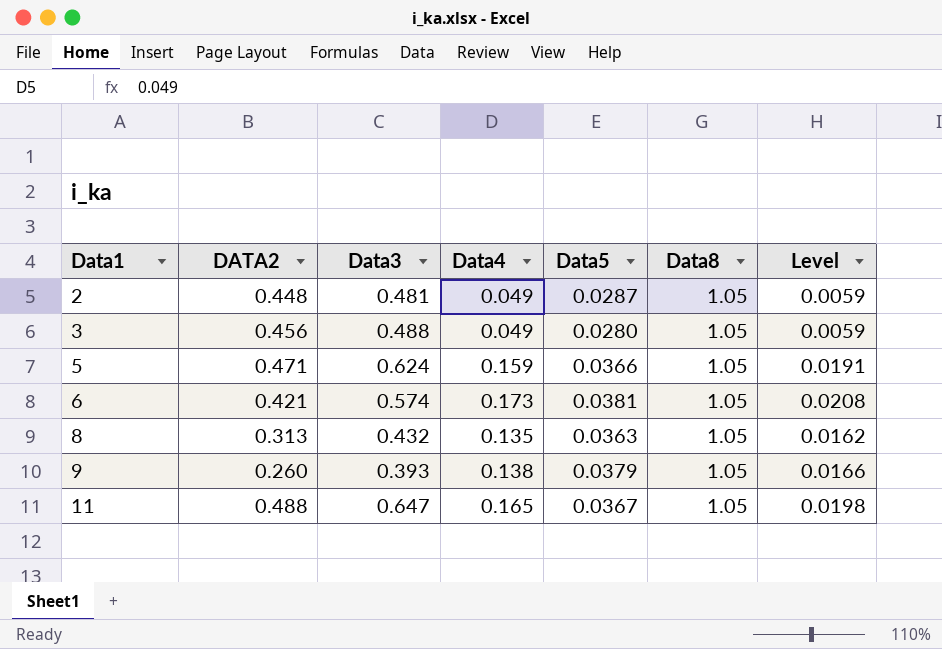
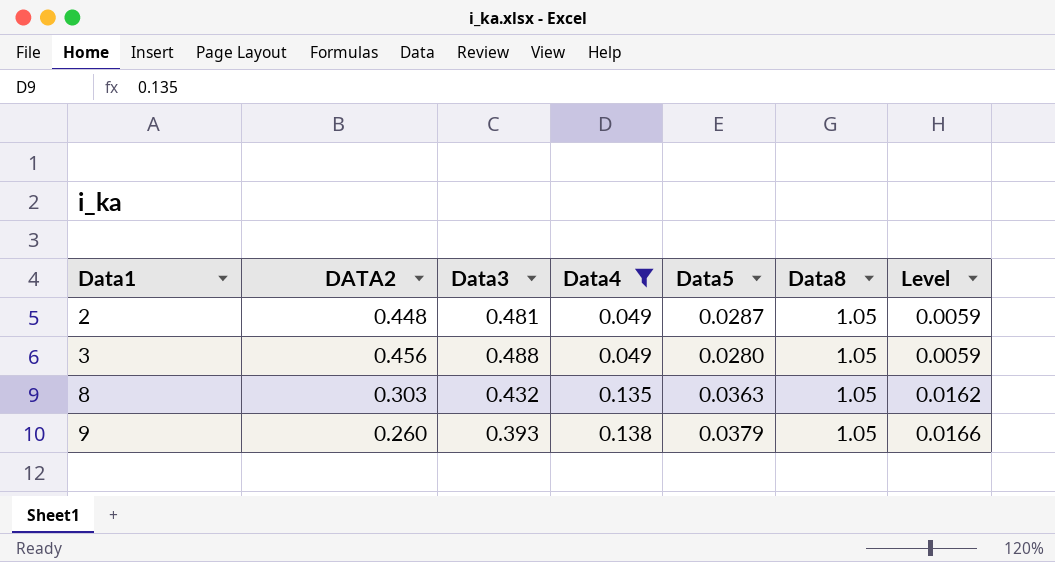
filter: none -> Data4 <= 0.138
8 | DATA2: 0.313 -> 0.303

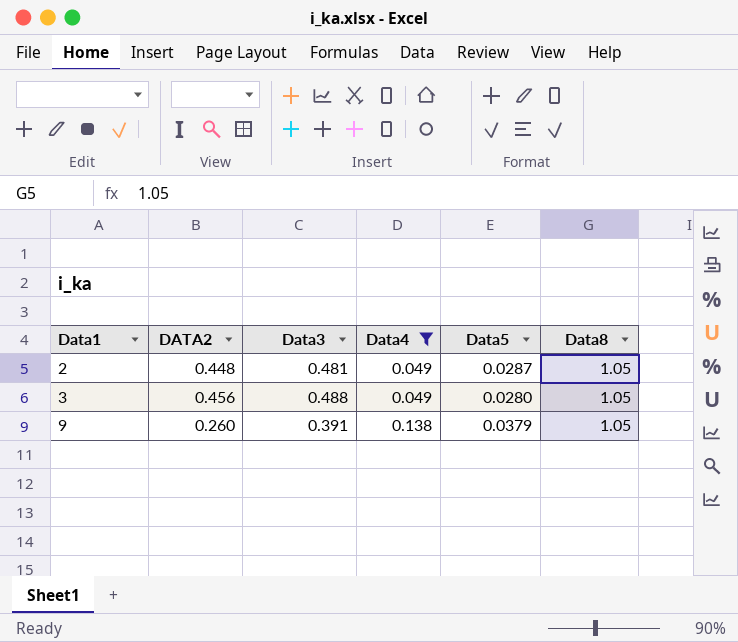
column Level | formula: [Data4] * 0.12 -> none
row 8: 0.303 | 0.432 | 0.135 | 0.0363 | 1.05 | 0.0162 -> none
9 | Data3: 0.393 -> 0.391

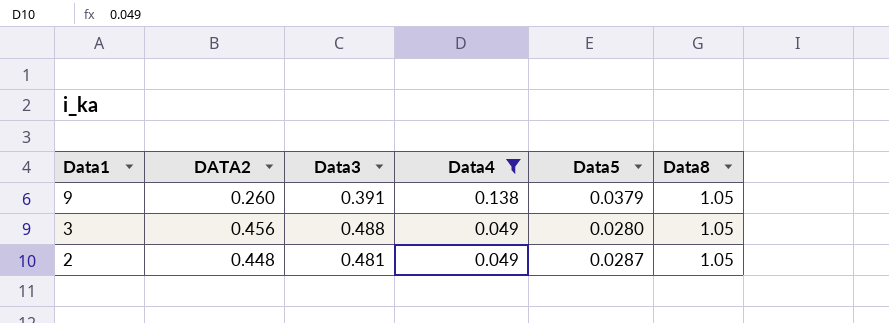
row order: Data1 ascending -> Data1 descending

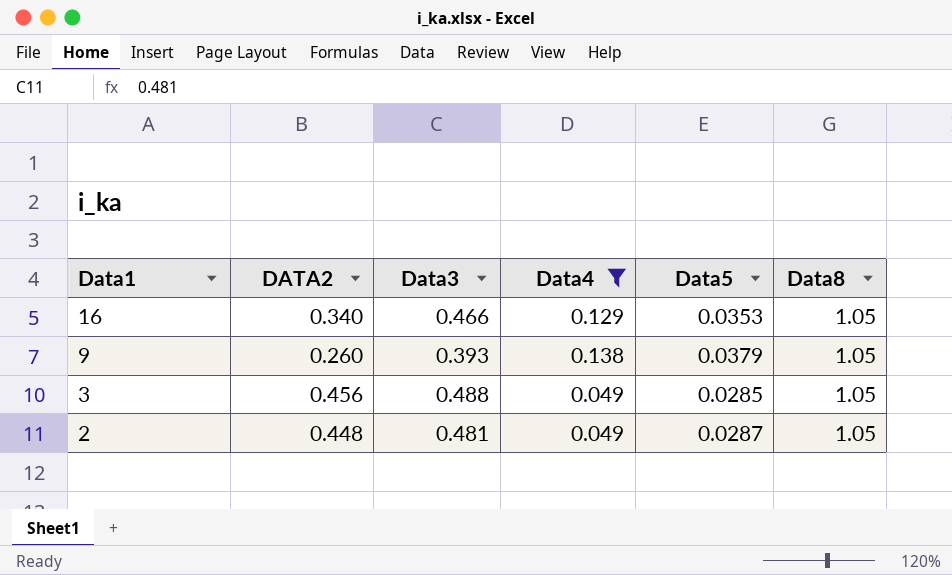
row 16: none -> 0.340 | 0.466 | 0.129 | 0.0353 | 1.05
9 | Data3: 0.391 -> 0.393
3 | Data5: 0.0280 -> 0.0285

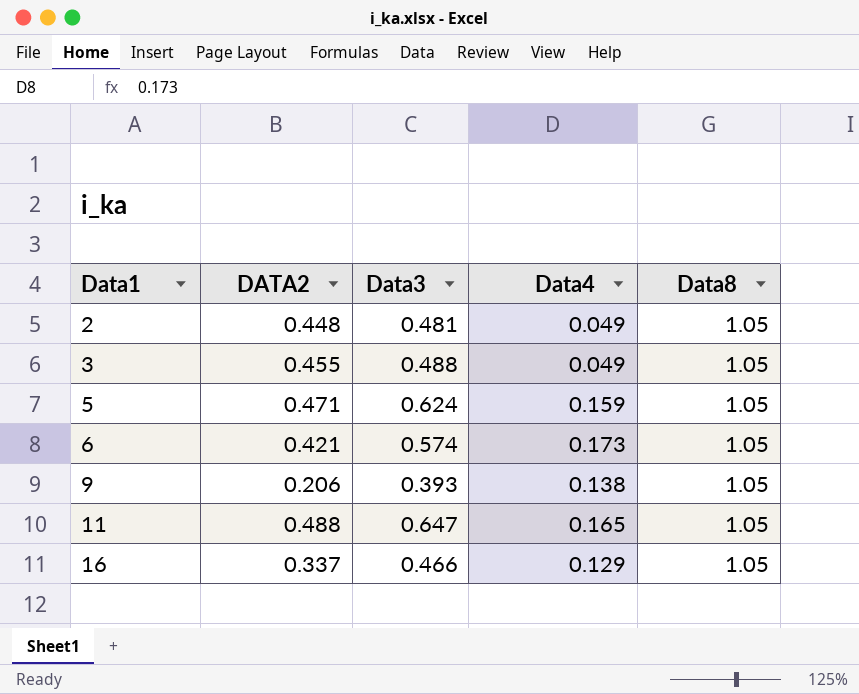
filter: Data4 <= 0.138 -> none
row order: Data1 descending -> Data1 ascending
column Data5 | position: 5 -> none
3 | DATA2: 0.456 -> 0.455
9 | DATA2: 0.260 -> 0.206
16 | DATA2: 0.340 -> 0.337

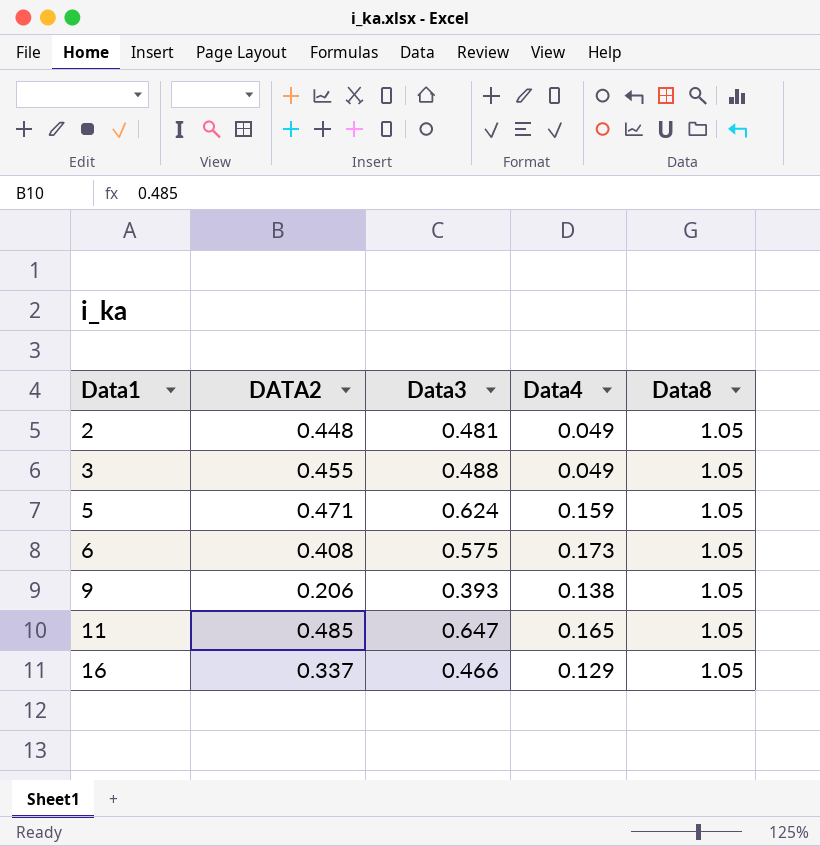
6 | DATA2: 0.421 -> 0.408
6 | Data3: 0.574 -> 0.575
11 | DATA2: 0.488 -> 0.485

